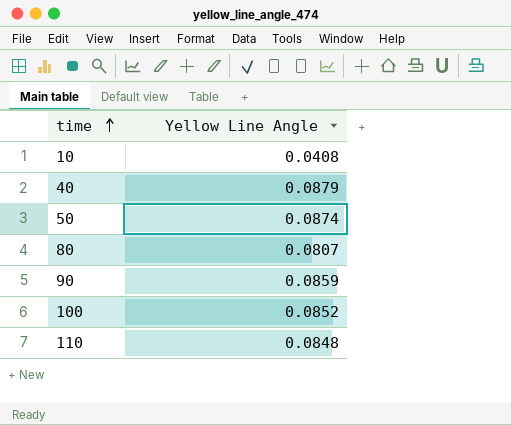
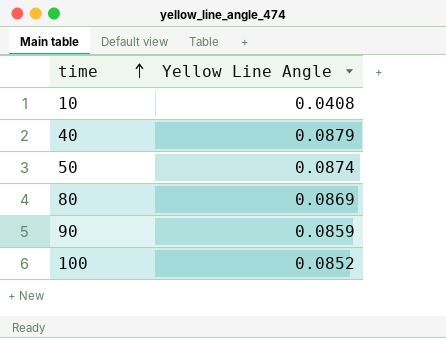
row 110: 0.0848 -> none
80 | Yellow Line Angle: 0.0807 -> 0.0869

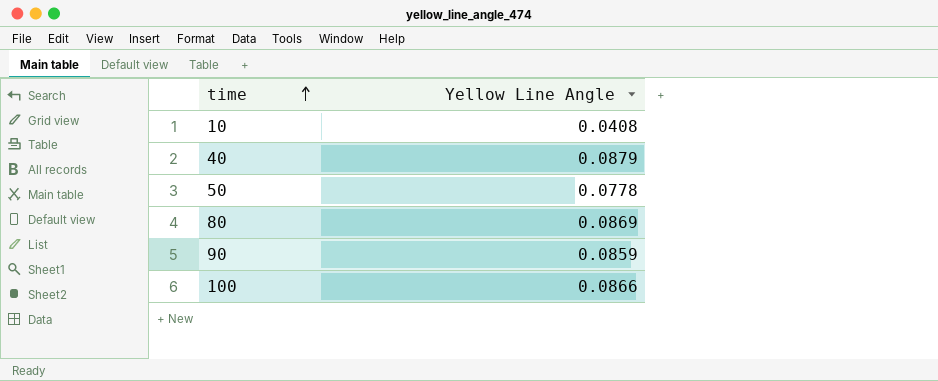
50 | Yellow Line Angle: 0.0874 -> 0.0778
100 | Yellow Line Angle: 0.0852 -> 0.0866

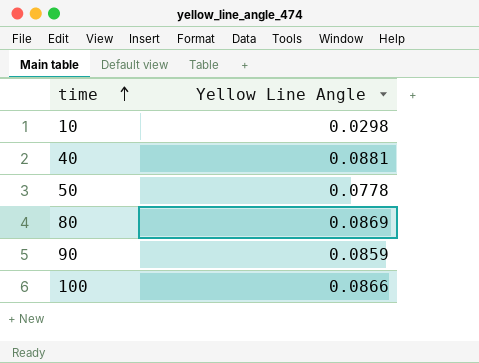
10 | Yellow Line Angle: 0.0408 -> 0.0298
40 | Yellow Line Angle: 0.0879 -> 0.0881

